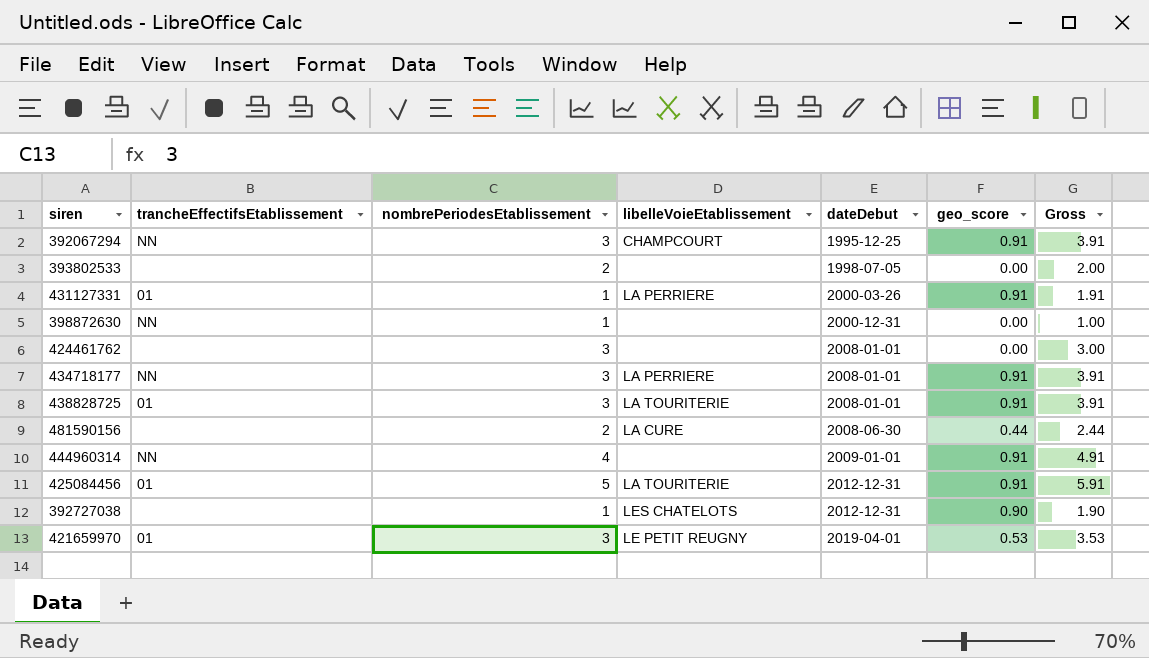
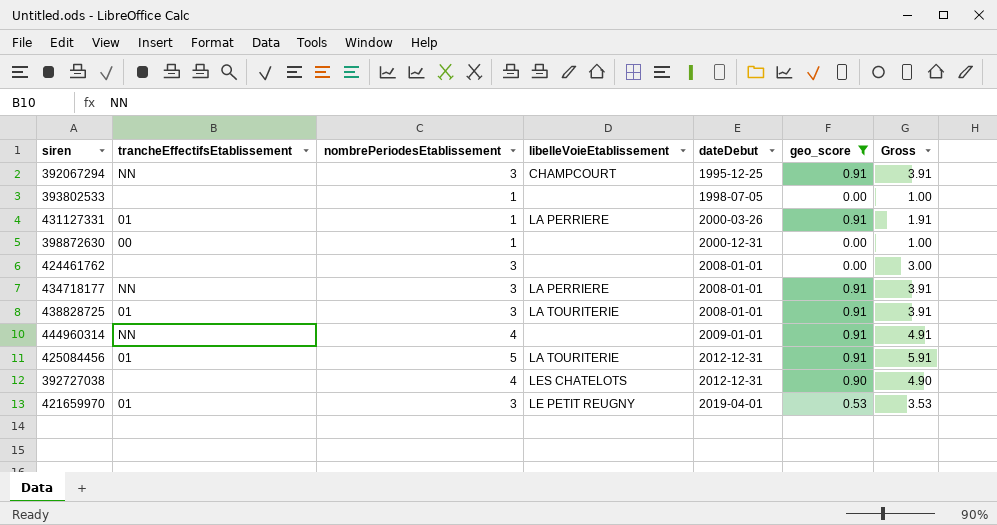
filter: none -> geo_score != 0.44
393802533 | nombrePeriodesEtablissement: 2 -> 1
393802533 | Gross: 2.00 -> 1.00
398872630 | trancheEffectifsEtablissement: NN -> 00
392727038 | nombrePeriodesEtablissement: 1 -> 4
392727038 | Gross: 1.90 -> 4.90

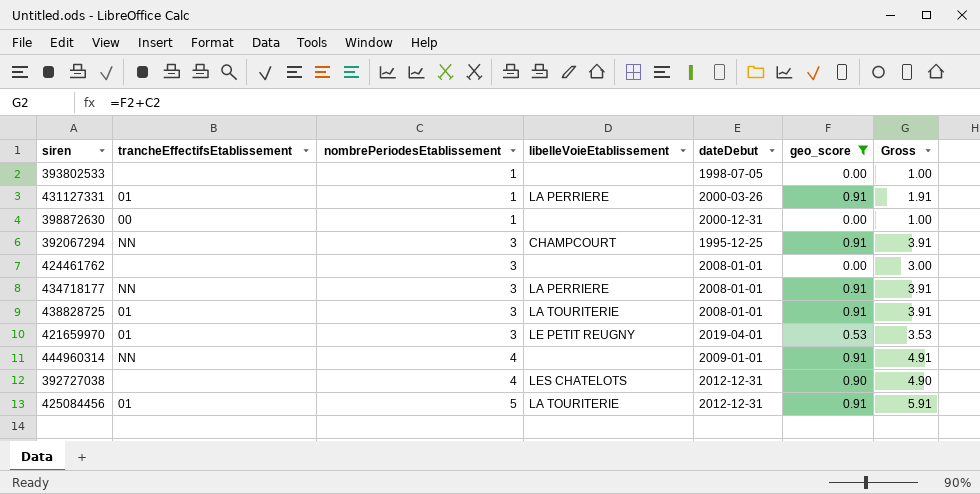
row order: dateDebut ascending -> nombrePeriodesEtablissement ascending

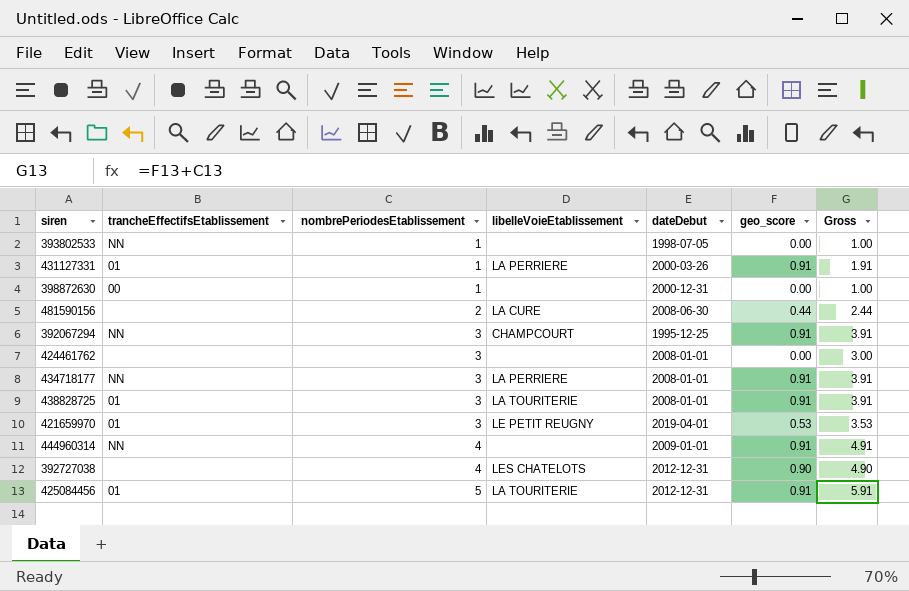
filter: geo_score != 0.44 -> none
393802533 | trancheEffectifsEtablissement: none -> NN

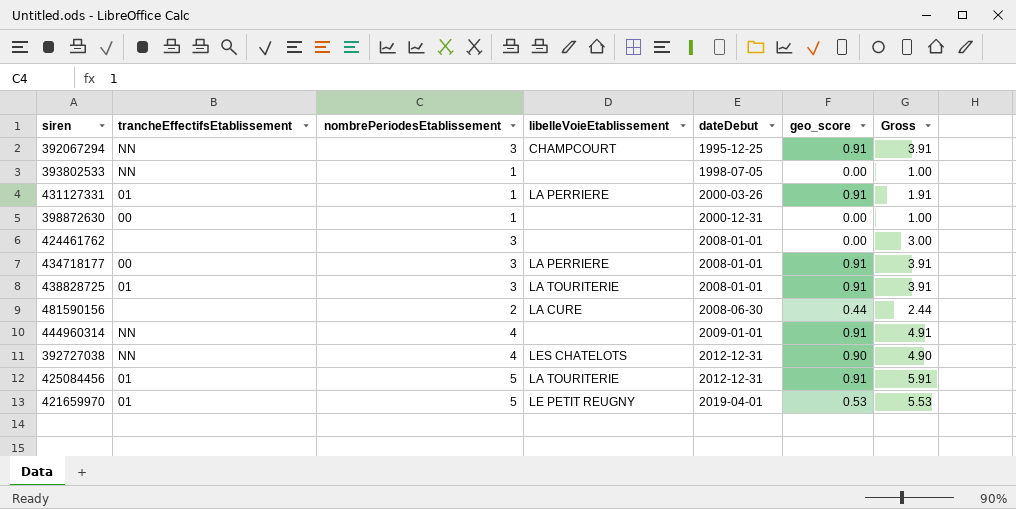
row order: nombrePeriodesEtablissement ascending -> dateDebut ascending
434718177 | trancheEffectifsEtablissement: NN -> 00
392727038 | trancheEffectifsEtablissement: none -> NN
421659970 | nombrePeriodesEtablissement: 3 -> 5
421659970 | Gross: 3.53 -> 5.53

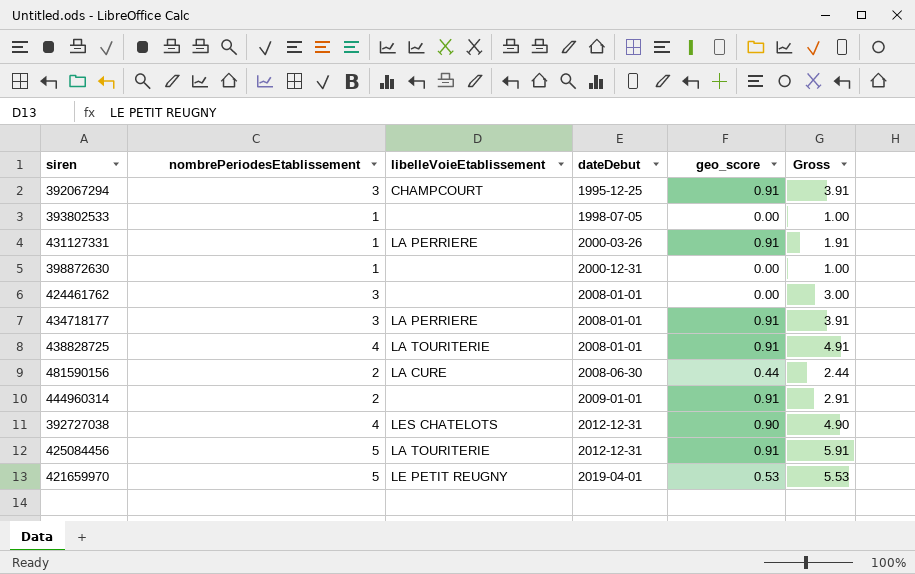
column trancheEffectifsEtablissement | position: 2 -> none
438828725 | nombrePeriodesEtablissement: 3 -> 4
438828725 | Gross: 3.91 -> 4.91
444960314 | nombrePeriodesEtablissement: 4 -> 2
444960314 | Gross: 4.91 -> 2.91

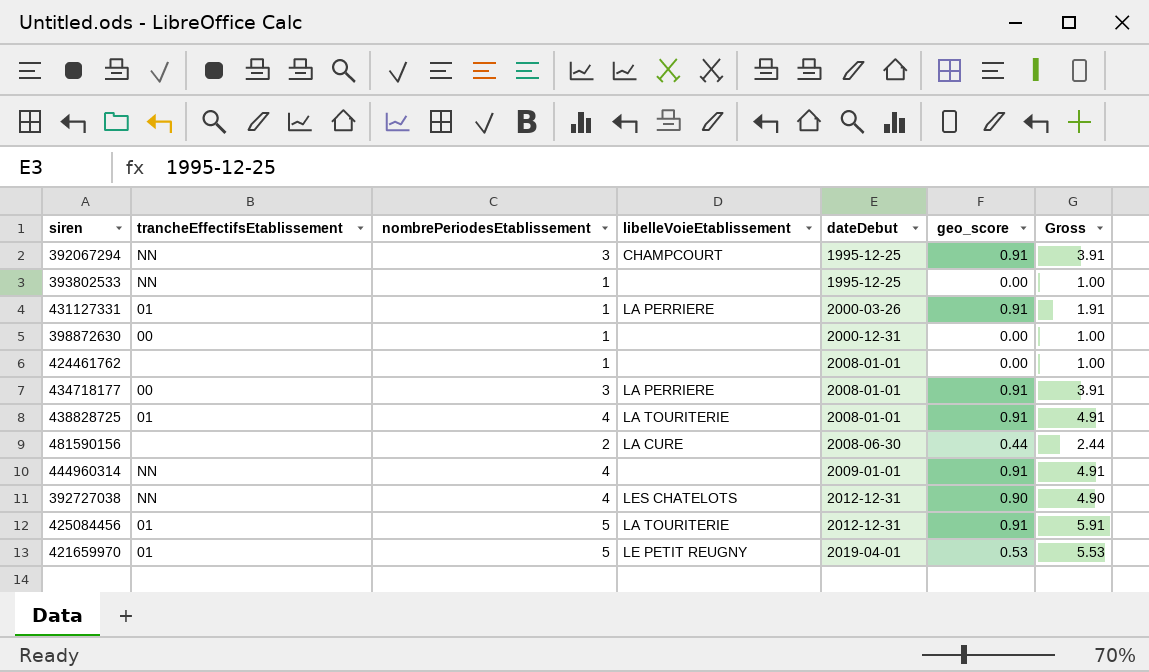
column trancheEffectifsEtablissement | position: none -> 2
393802533 | dateDebut: 1998-07-05 -> 1995-12-25
424461762 | nombrePeriodesEtablissement: 3 -> 1
424461762 | Gross: 3.00 -> 1.00
444960314 | nombrePeriodesEtablissement: 2 -> 4
444960314 | Gross: 2.91 -> 4.91

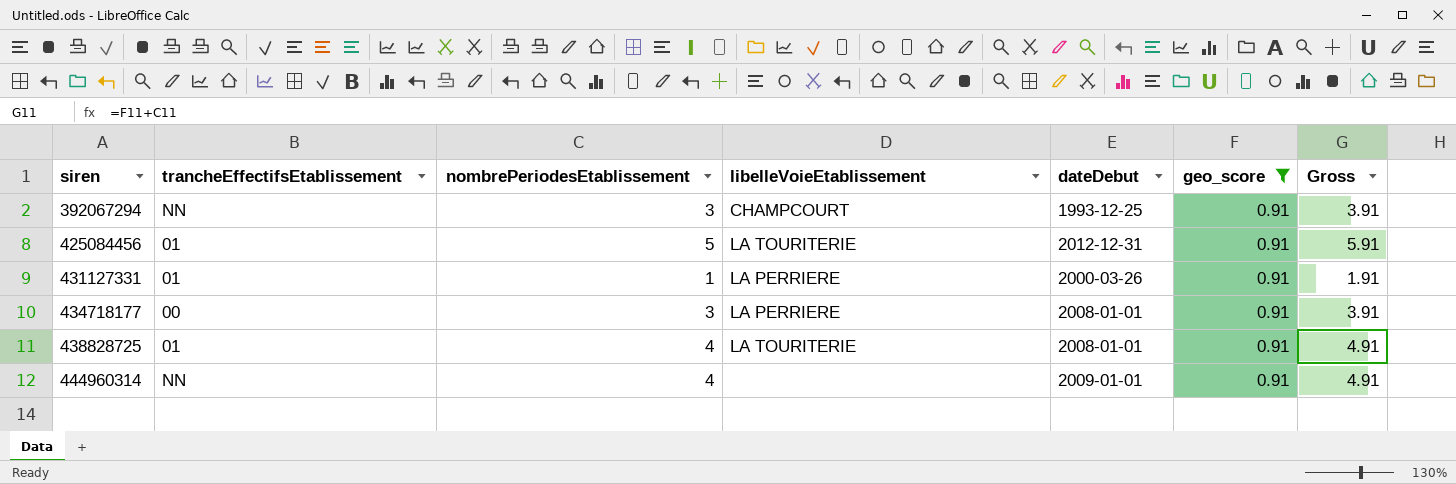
filter: none -> geo_score = 0.91
row order: dateDebut ascending -> siren ascending
392067294 | dateDebut: 1995-12-25 -> 1993-12-25

